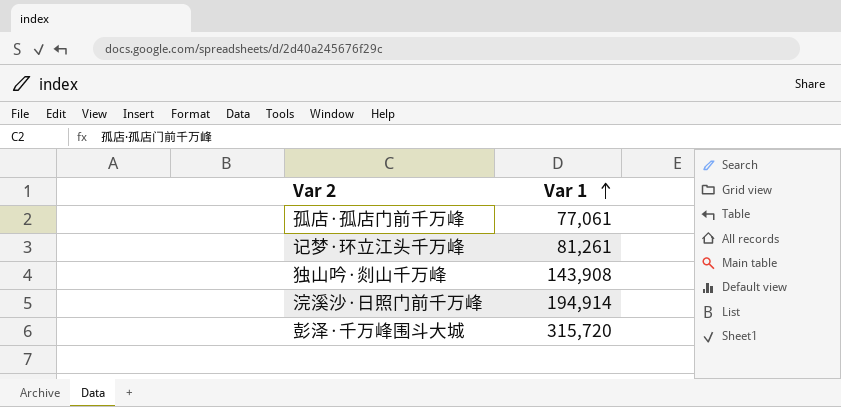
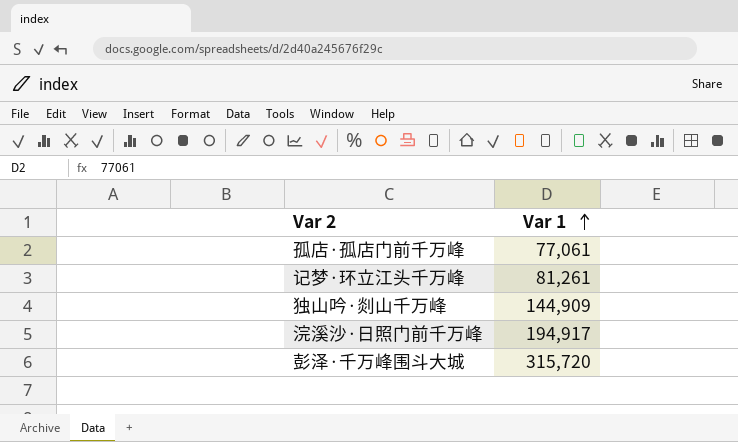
独山吟·剡山千万峰 | Var 1: 143,908 -> 144,909
浣溪沙·日照门前千万峰 | Var 1: 194,914 -> 194,917

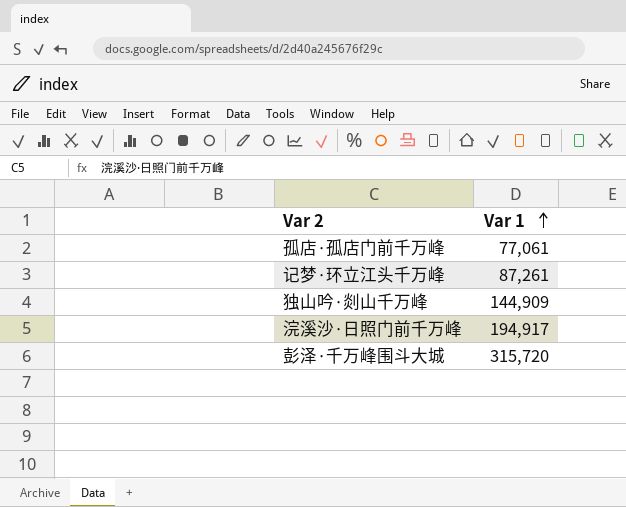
记梦·环立江头千万峰 | Var 1: 81,261 -> 87,261

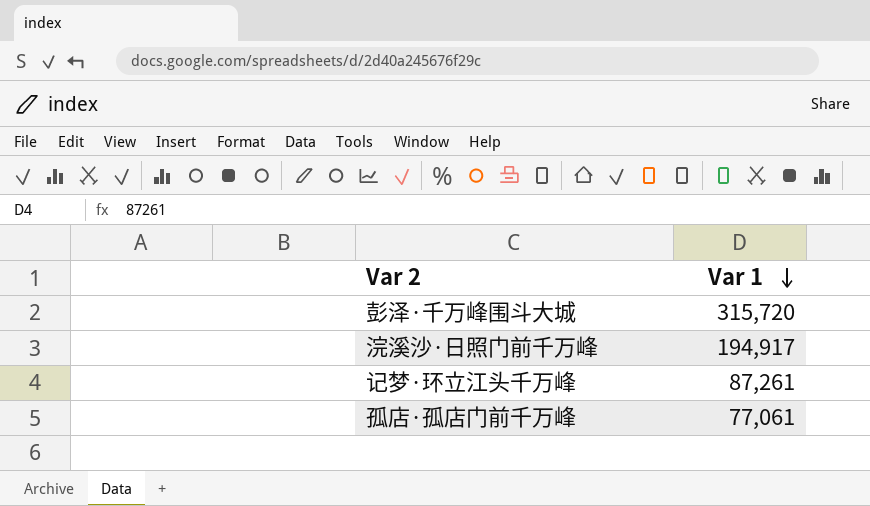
row order: Var 1 ascending -> Var 1 descending
row 独山吟·剡山千万峰: 144,909 -> none

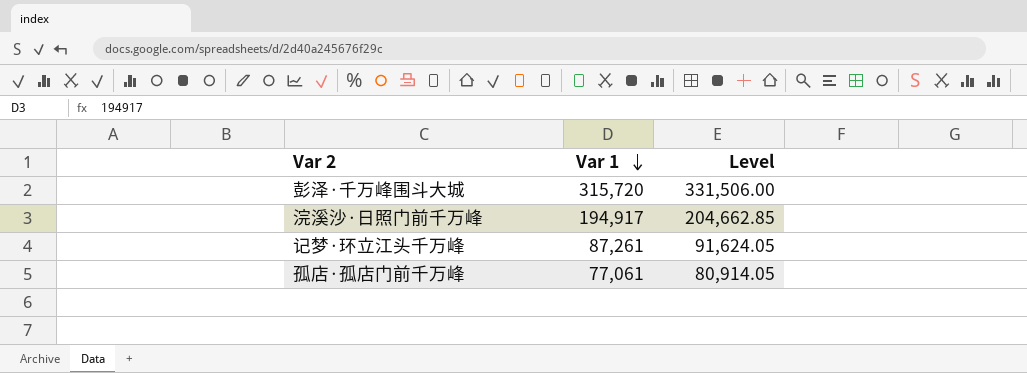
column Level | formula: none -> [Var 1] * 1.05

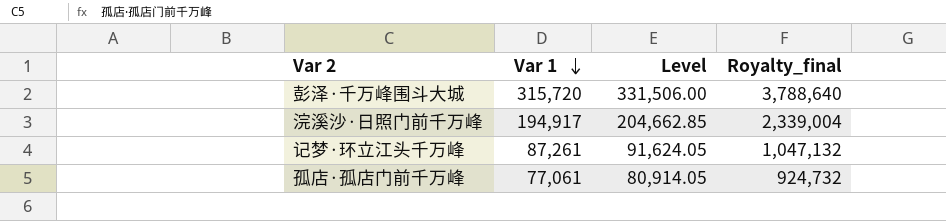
column Royalty_final | formula: none -> [Var 1] * 12

